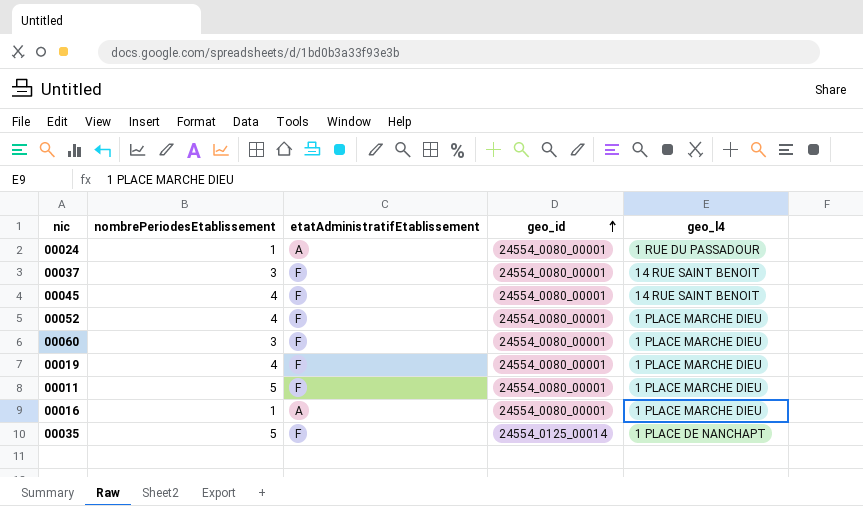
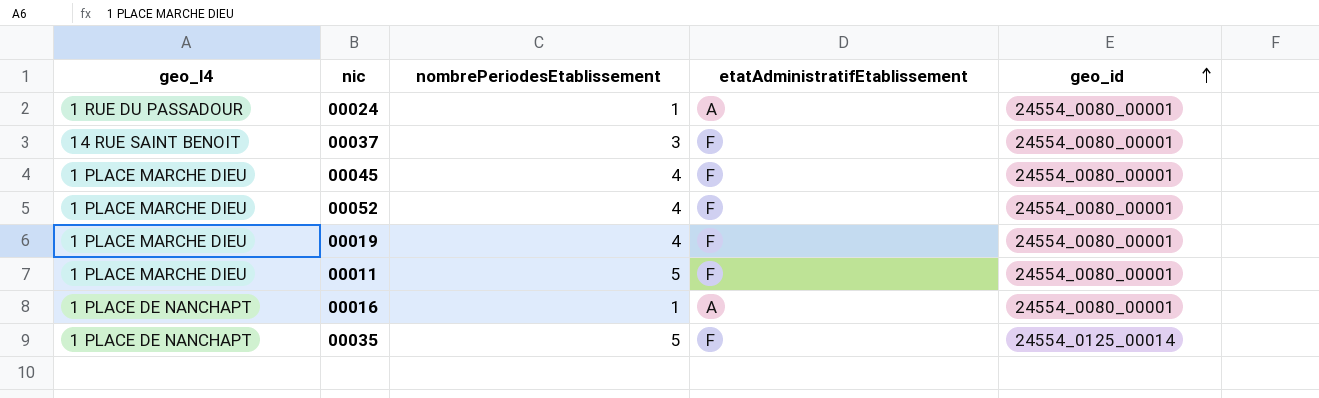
column geo_l4 | position: 5 -> 1
row 00060: 3 | F | 24554_0080_00001 | 1 PLACE MARCHE DIEU -> none
00045 | geo_l4: 14 RUE SAINT BENOIT -> 1 PLACE MARCHE DIEU
00016 | geo_l4: 1 PLACE MARCHE DIEU -> 1 PLACE DE NANCHAPT

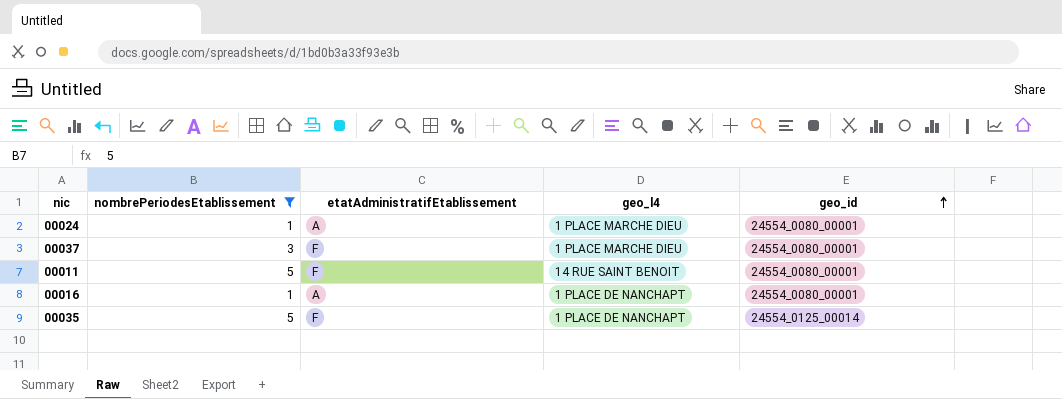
filter: none -> nombrePeriodesEtablissement != 4
column geo_l4 | position: 1 -> 4
00024 | geo_l4: 1 RUE DU PASSADOUR -> 1 PLACE MARCHE DIEU
00037 | geo_l4: 14 RUE SAINT BENOIT -> 1 PLACE MARCHE DIEU
00011 | geo_l4: 1 PLACE MARCHE DIEU -> 14 RUE SAINT BENOIT

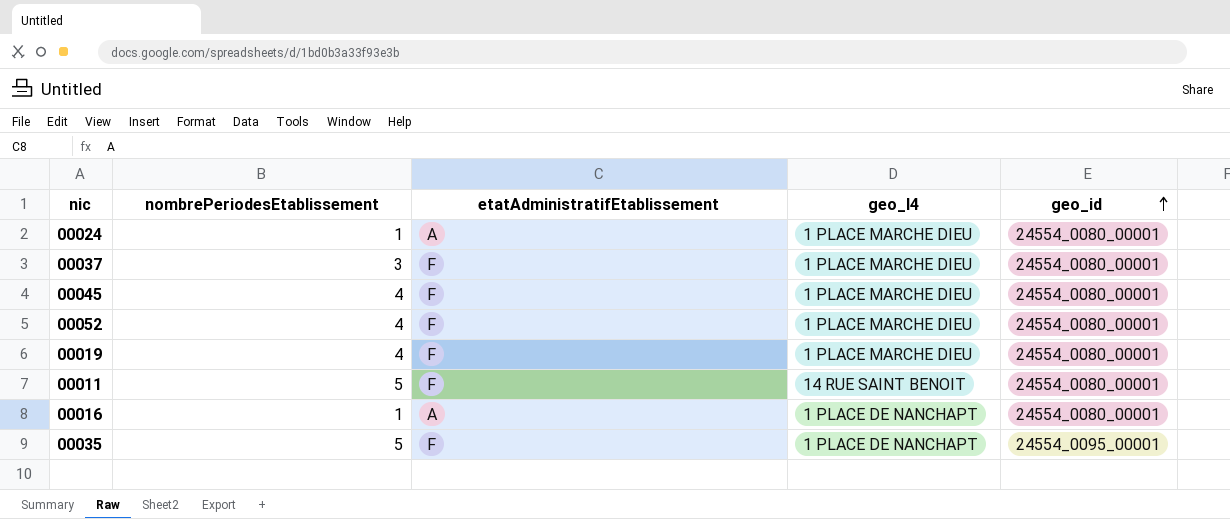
filter: nombrePeriodesEtablissement != 4 -> none
00035 | geo_id: 24554_0125_00014 -> 24554_0095_00001

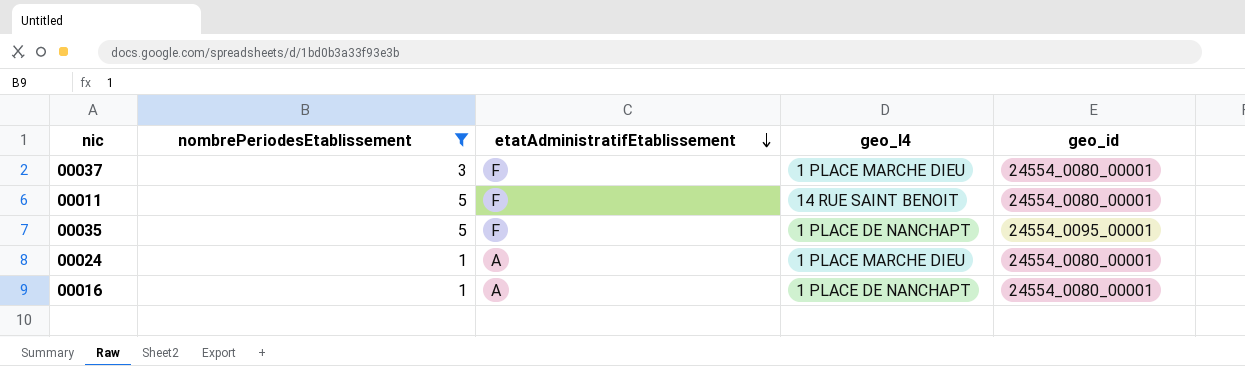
filter: none -> nombrePeriodesEtablissement != 4
row order: geo_id ascending -> etatAdministratifEtablissement descending

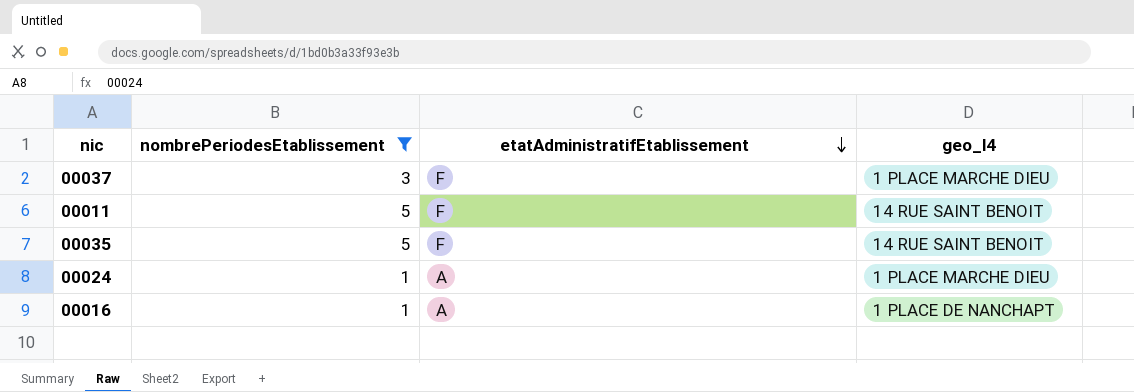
column geo_id | position: 5 -> none
00035 | geo_l4: 1 PLACE DE NANCHAPT -> 14 RUE SAINT BENOIT

